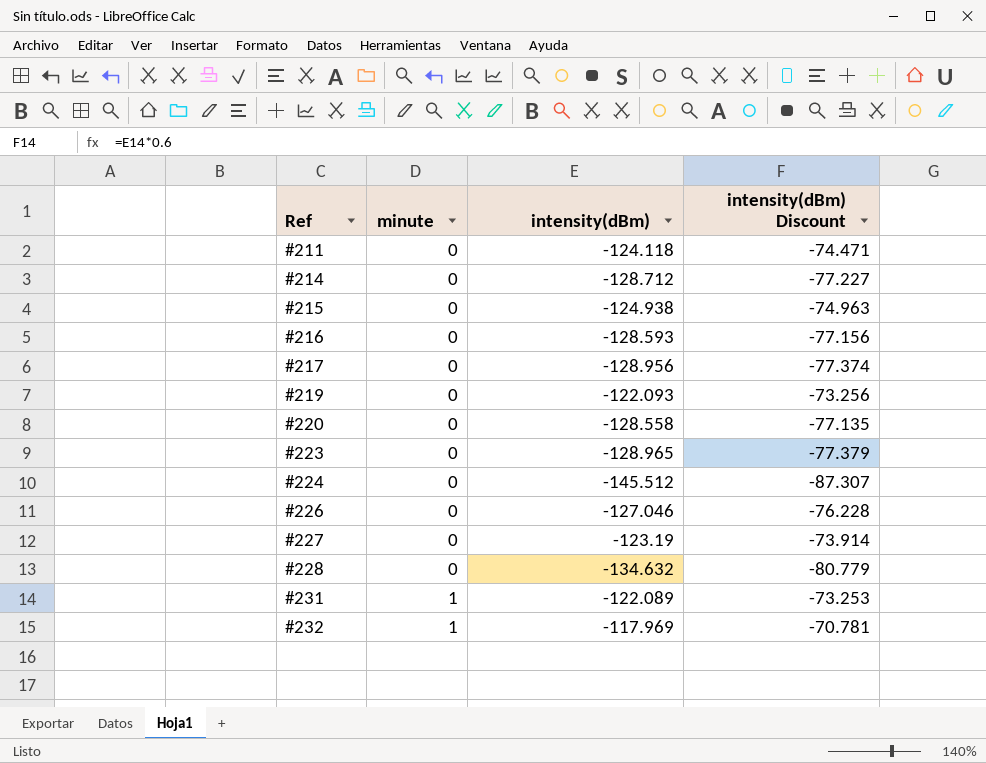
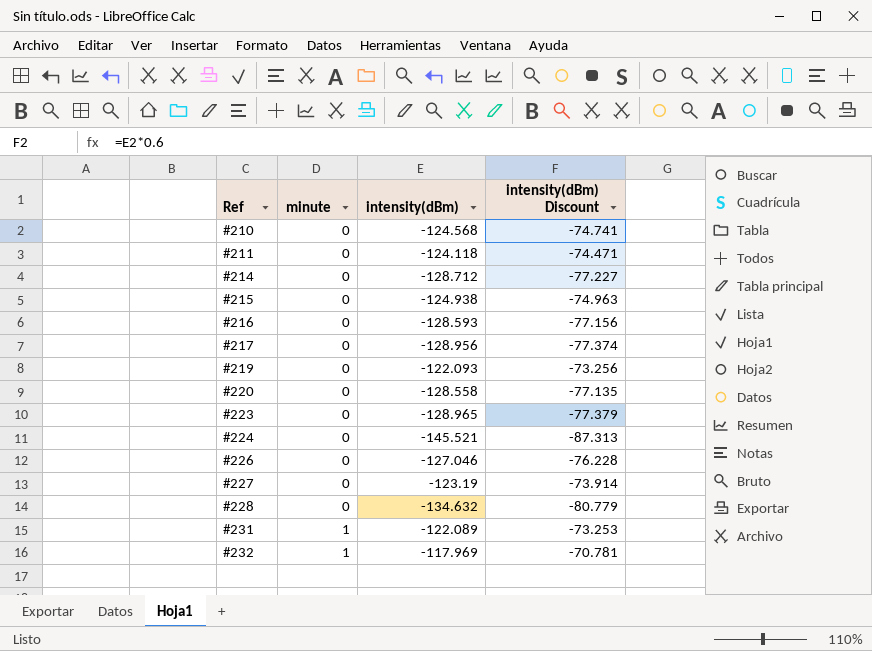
row #210: none -> 0 | -124.568 | -74.741
#224 | intensity(dBm): -145.512 -> -145.521
#224 | intensity(dBm) Discount: -87.307 -> -87.313

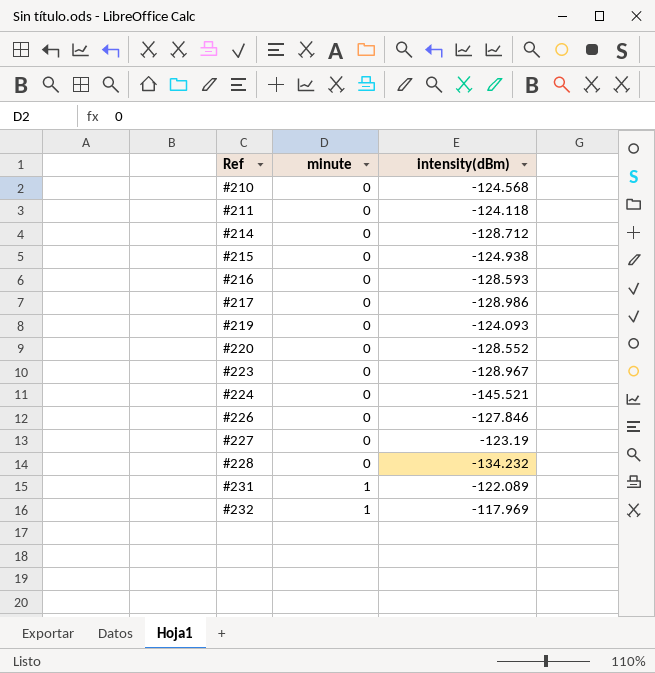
column intensity(dBm) Discount | formula: [intensity(dBm)] * 0.6 -> none
#217 | intensity(dBm): -128.956 -> -128.986
#219 | intensity(dBm): -122.093 -> -124.093
#220 | intensity(dBm): -128.558 -> -128.552
#223 | intensity(dBm): -128.965 -> -128.967
#226 | intensity(dBm): -127.046 -> -127.846
#228 | intensity(dBm): -134.632 -> -134.232

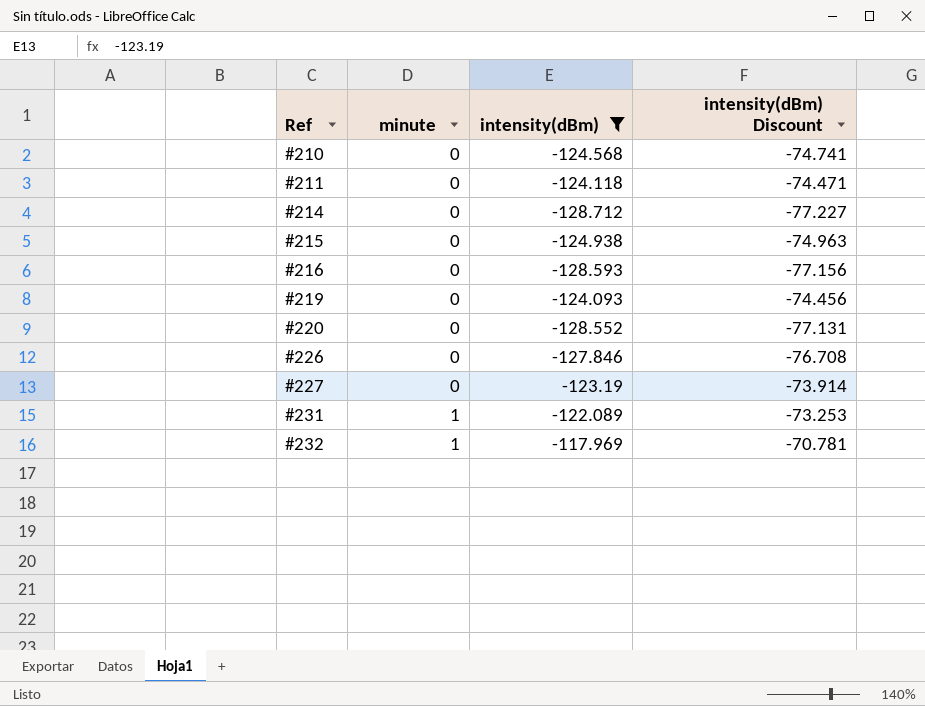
filter: none -> intensity(dBm) >= -128.712
column intensity(dBm) Discount | formula: none -> [intensity(dBm)] * 0.6

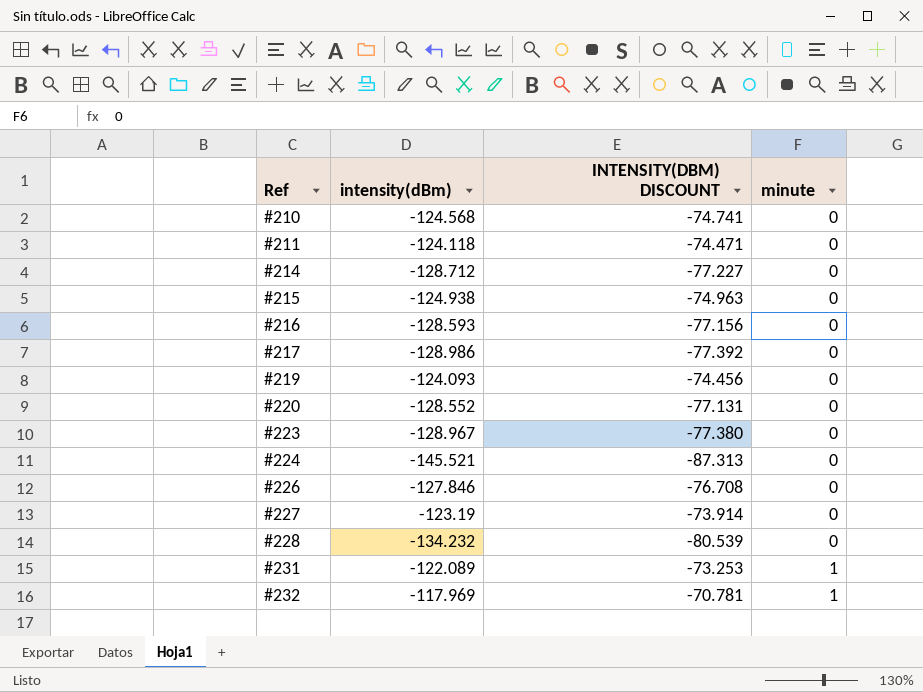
filter: intensity(dBm) >= -128.712 -> none
column name: intensity(dBm) Discount -> INTENSITY(DBM) DISCOUNT
column minute | position: 2 -> 4

